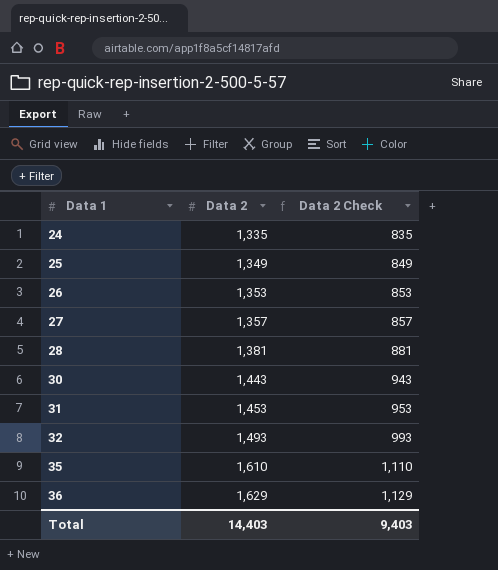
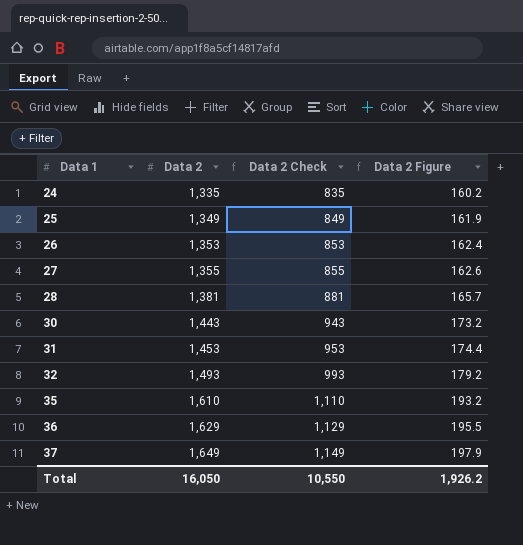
column Data 2 Figure | formula: none -> [Data 2] * 0.12
27 | Data 2: 1,357 -> 1,355
27 | Data 2 Check: 857 -> 855
row 37: none -> 1,649 | 1,149 | 197.9
Total | Data 2: 14,403 -> 16,050
Total | Data 2 Check: 9,403 -> 10,550

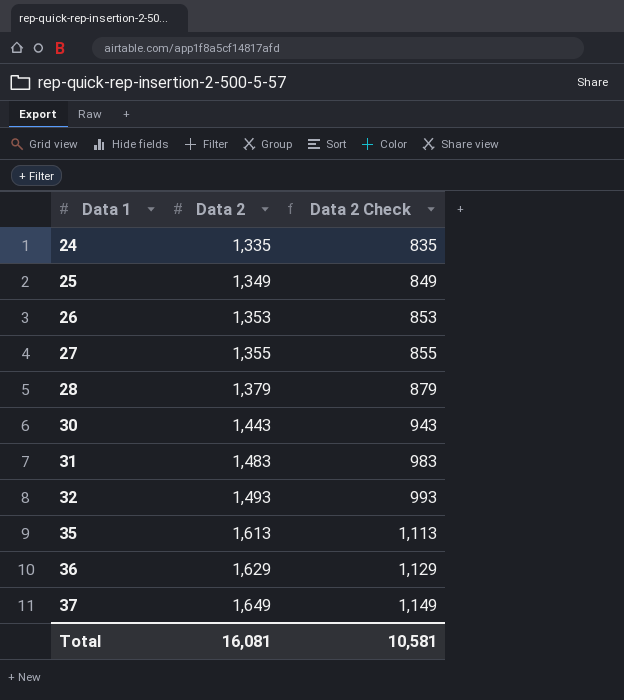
column Data 2 Figure | formula: [Data 2] * 0.12 -> none
28 | Data 2: 1,381 -> 1,379
28 | Data 2 Check: 881 -> 879
31 | Data 2: 1,453 -> 1,483
31 | Data 2 Check: 953 -> 983
35 | Data 2: 1,610 -> 1,613
35 | Data 2 Check: 1,110 -> 1,113
Total | Data 2: 16,050 -> 16,081
Total | Data 2 Check: 10,550 -> 10,581

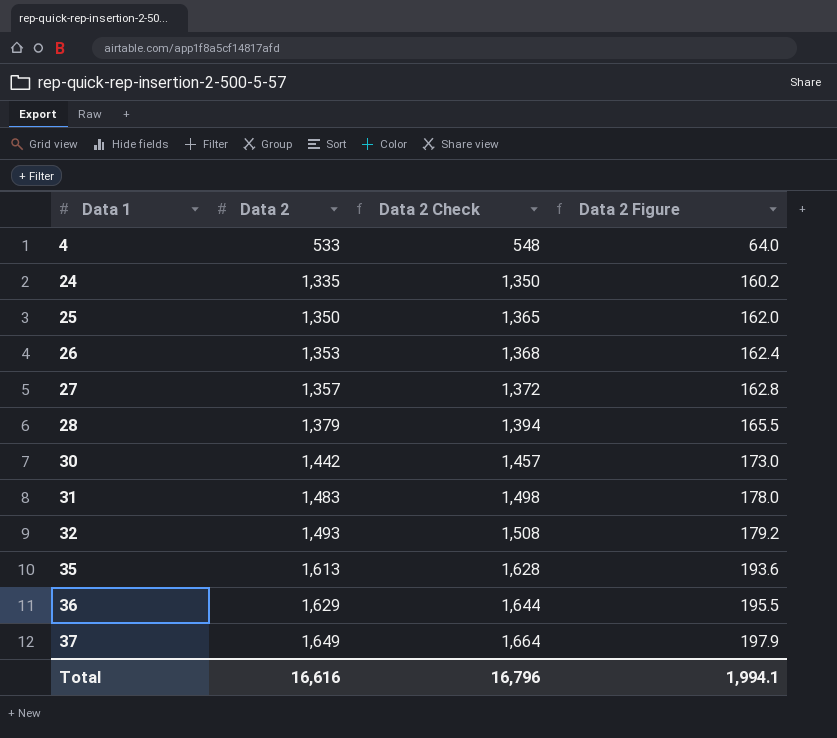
column Data 2 Check | formula: [Data 2] - 500 -> [Data 2] + 15
column Data 2 Figure | formula: none -> [Data 2] * 0.12
row 4: none -> 533 | 548 | 64.0
25 | Data 2: 1,349 -> 1,350
27 | Data 2: 1,355 -> 1,357
30 | Data 2: 1,443 -> 1,442
Total | Data 2: 16,081 -> 16,616
Total | Data 2 Check: 10,581 -> 16,796

